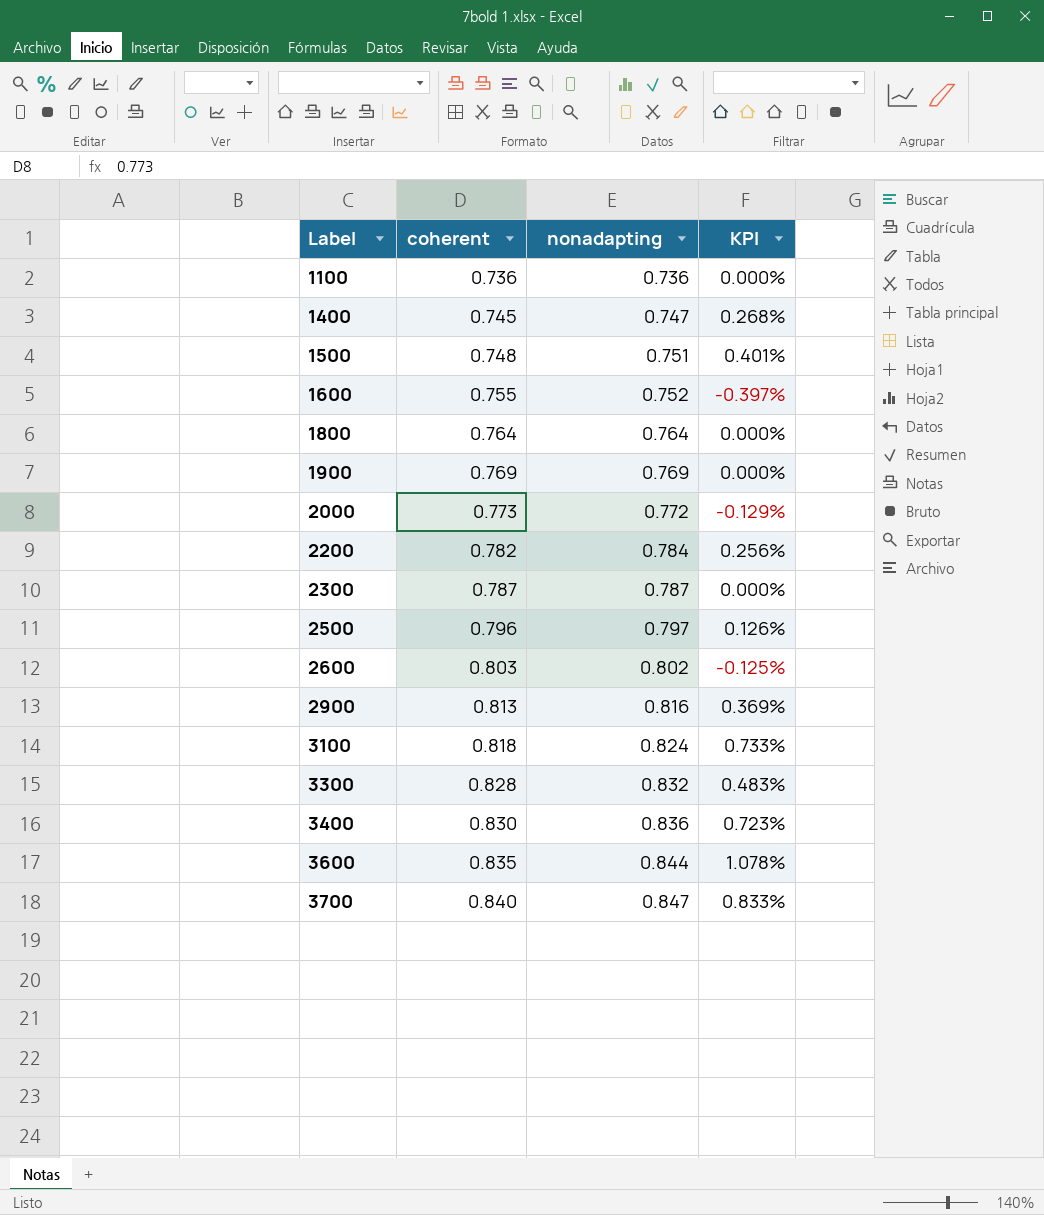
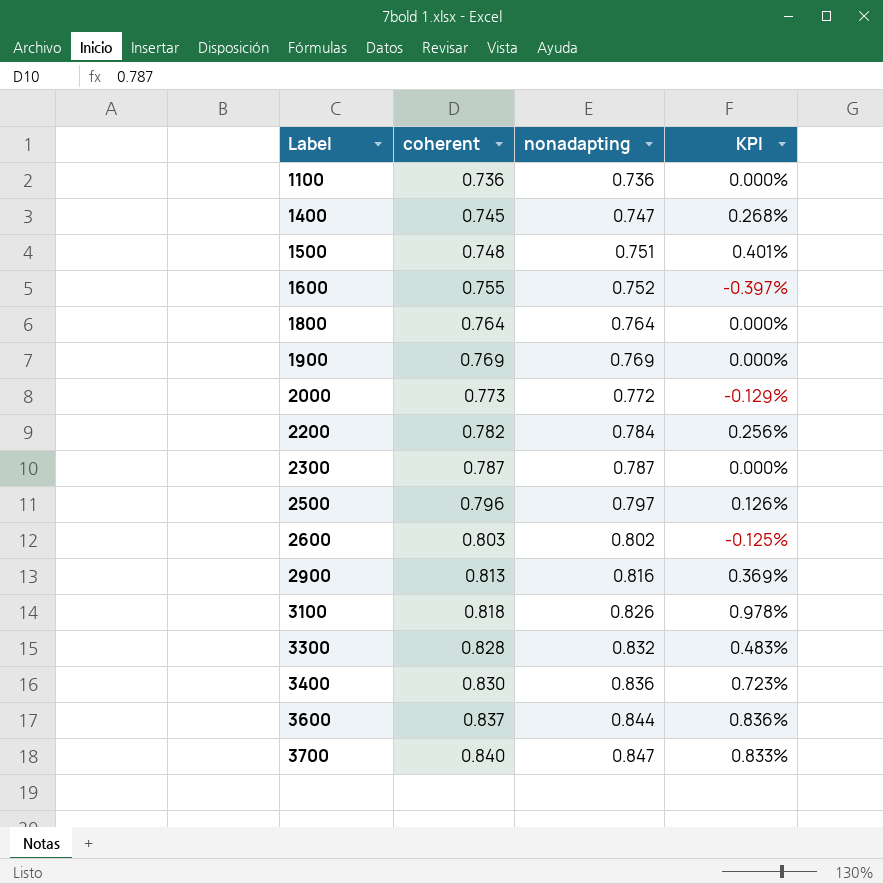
3100 | nonadapting: 0.824 -> 0.826
3100 | KPI: 0.733% -> 0.978%
3600 | coherent: 0.835 -> 0.837
3600 | KPI: 1.078% -> 0.836%

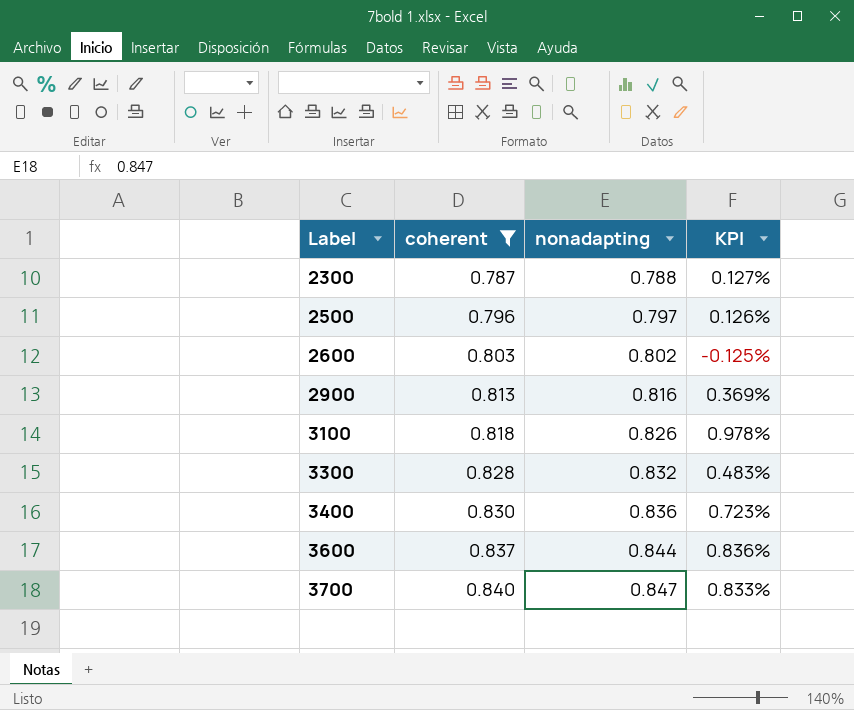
filter: none -> coherent >= 0.787
2300 | nonadapting: 0.787 -> 0.788
2300 | KPI: 0.000% -> 0.127%

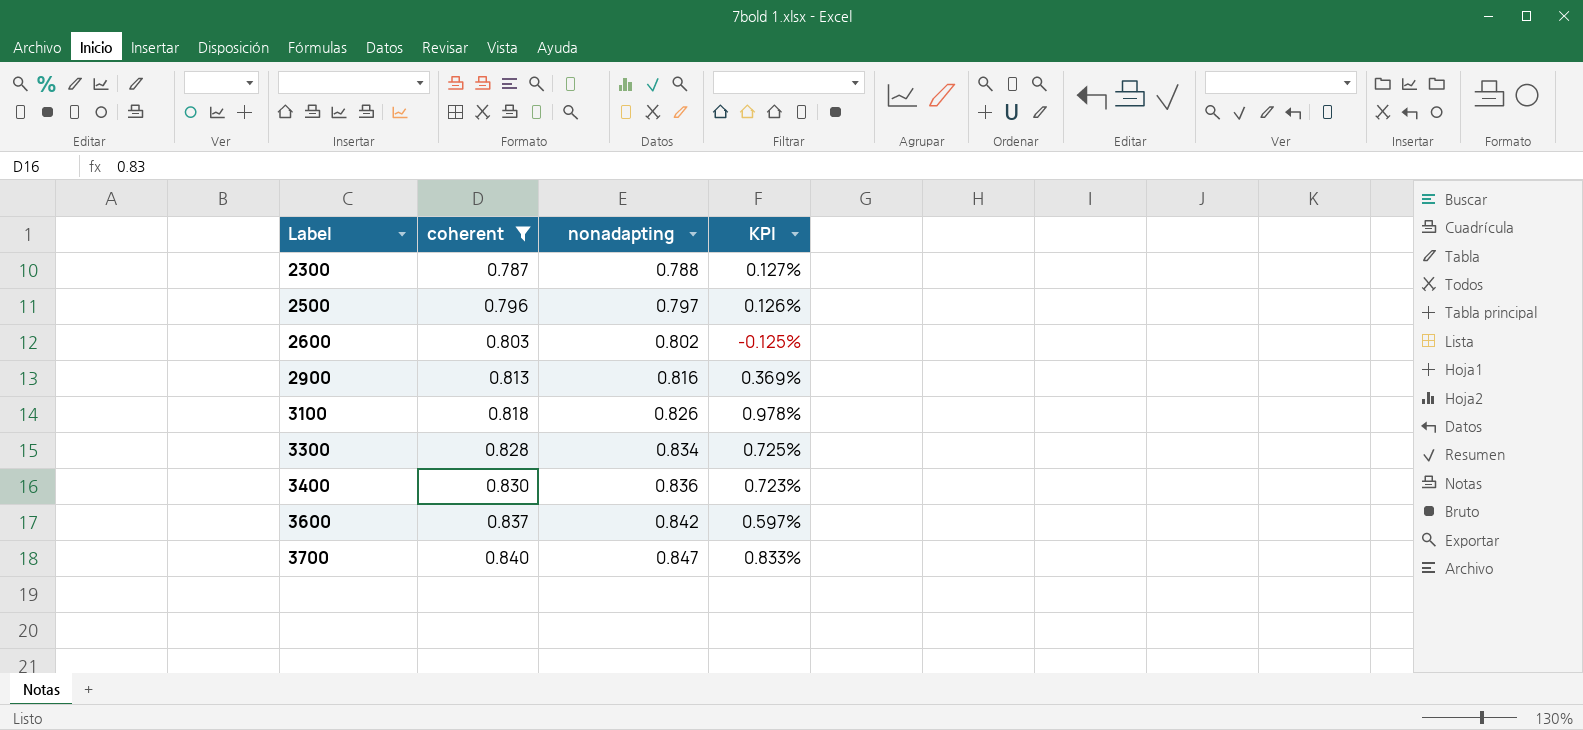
3300 | nonadapting: 0.832 -> 0.834
3300 | KPI: 0.483% -> 0.725%
3600 | nonadapting: 0.844 -> 0.842
3600 | KPI: 0.836% -> 0.597%

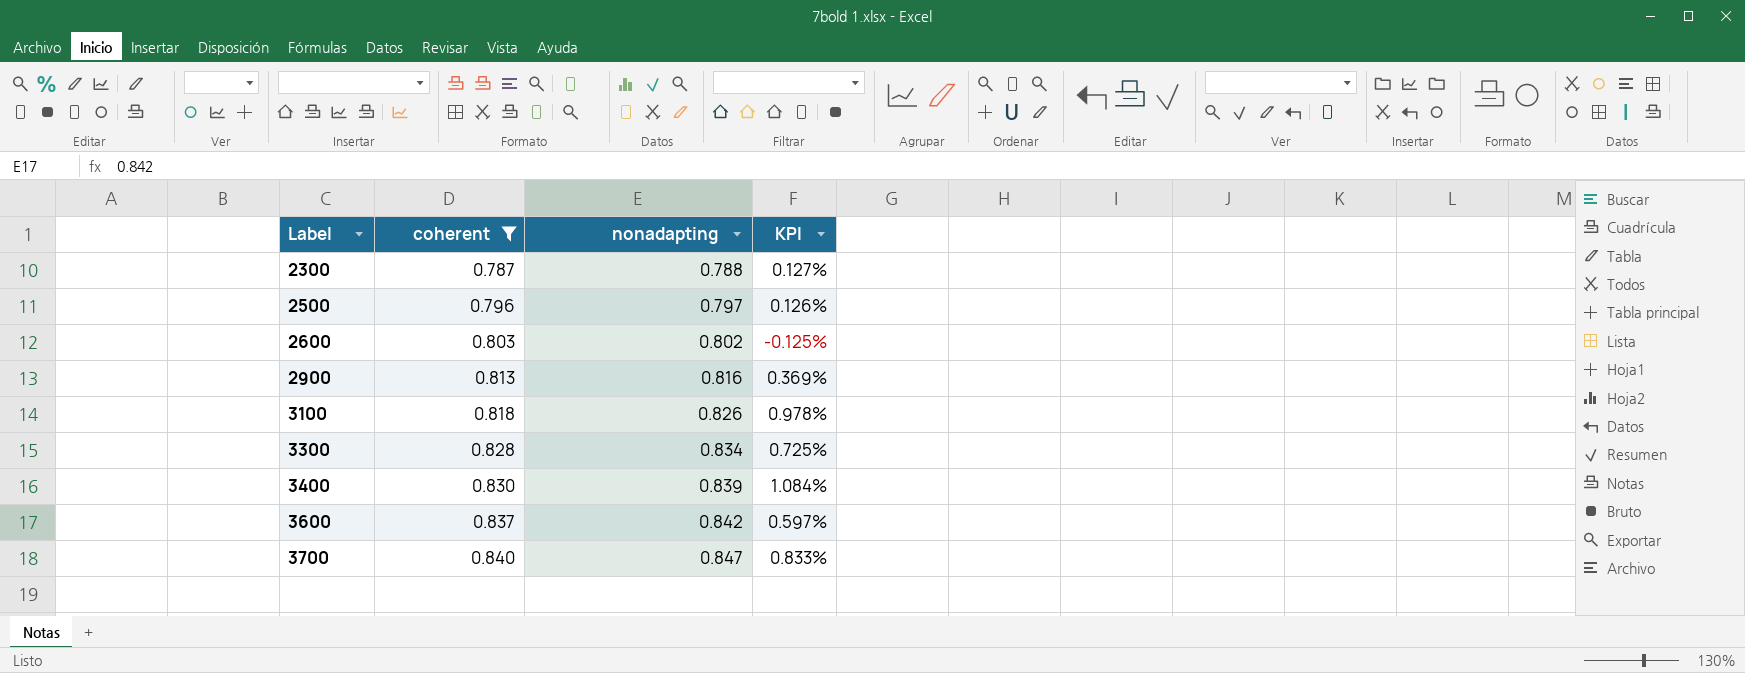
3400 | nonadapting: 0.836 -> 0.839
3400 | KPI: 0.723% -> 1.084%

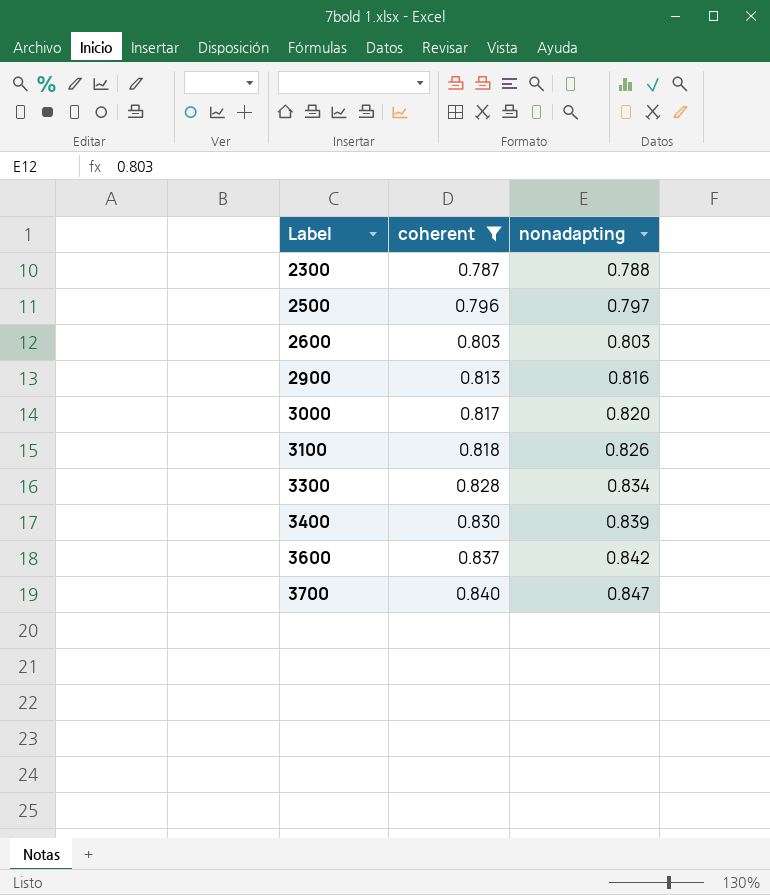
column KPI | formula: ([nonadapting] - [coherent]) / [coherent] -> none
2600 | nonadapting: 0.802 -> 0.803
row 3000: none -> 0.817 | 0.820

